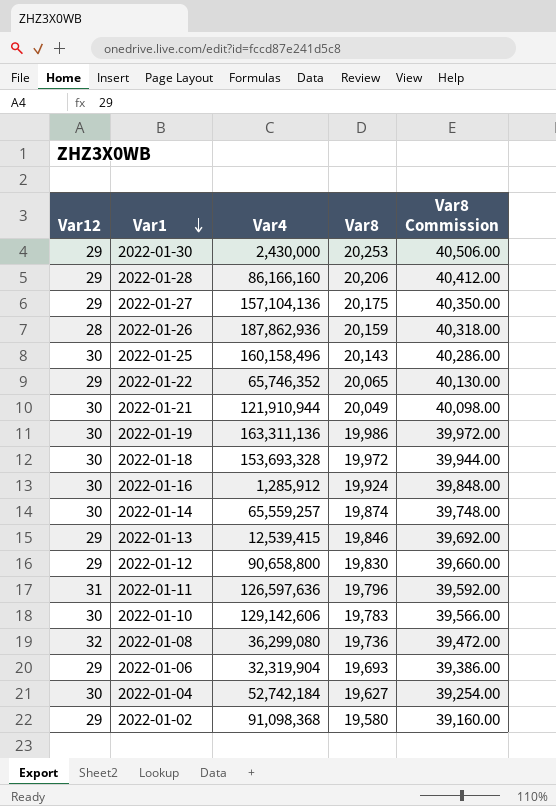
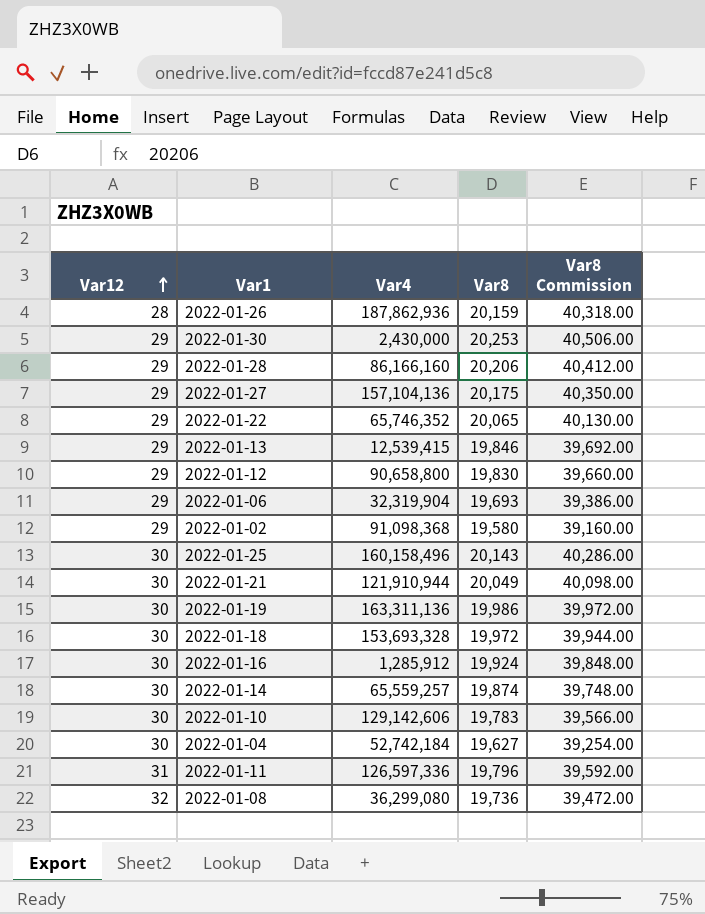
row order: Var1 descending -> Var12 ascending
2022-01-11 | Var4: 126,597,636 -> 126,597,336

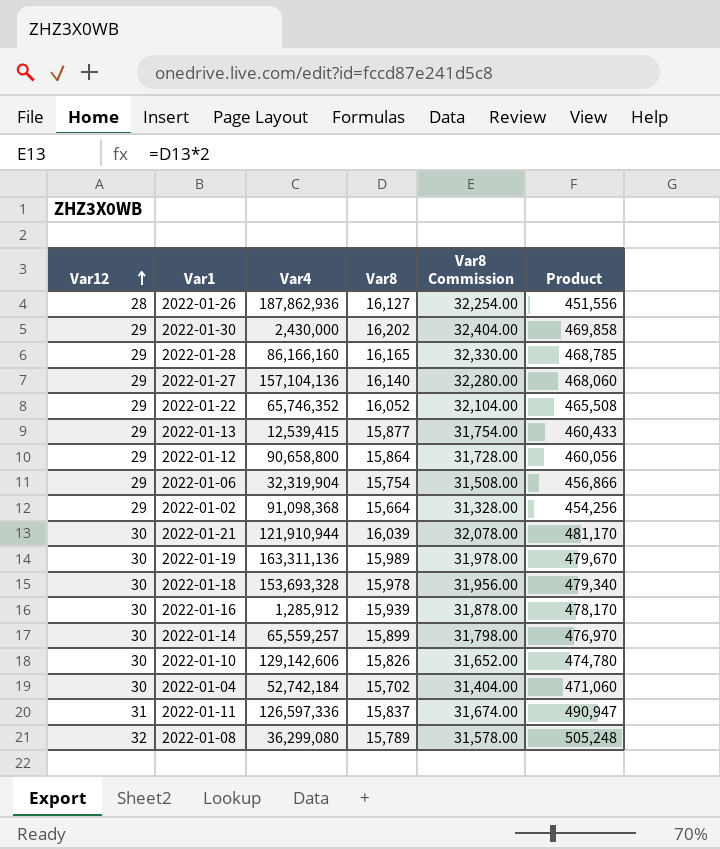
column Product | formula: none -> [Var12] * [Var8]
row 2022-01-25: 30 | 160,158,496 | 20,143 | 40,286.00 -> none
2022-01-26 | Var8: 20,159 -> 16,127
2022-01-26 | Var8 Commission: 40,318.00 -> 32,254.00
2022-01-30 | Var8: 20,253 -> 16,202
2022-01-30 | Var8 Commission: 40,506.00 -> 32,404.00
2022-01-28 | Var8: 20,206 -> 16,165
2022-01-28 | Var8 Commission: 40,412.00 -> 32,330.00
2022-01-27 | Var8: 20,175 -> 16,140
2022-01-27 | Var8 Commission: 40,350.00 -> 32,280.00
2022-01-22 | Var8: 20,065 -> 16,052
2022-01-22 | Var8 Commission: 40,130.00 -> 32,104.00
2022-01-13 | Var8: 19,846 -> 15,877
2022-01-13 | Var8 Commission: 39,692.00 -> 31,754.00
2022-01-12 | Var8: 19,830 -> 15,864
2022-01-12 | Var8 Commission: 39,660.00 -> 31,728.00
2022-01-06 | Var8: 19,693 -> 15,754
2022-01-06 | Var8 Commission: 39,386.00 -> 31,508.00
2022-01-02 | Var8: 19,580 -> 15,664
2022-01-02 | Var8 Commission: 39,160.00 -> 31,328.00
2022-01-21 | Var8: 20,049 -> 16,039
2022-01-21 | Var8 Commission: 40,098.00 -> 32,078.00
2022-01-19 | Var8: 19,986 -> 15,989
2022-01-19 | Var8 Commission: 39,972.00 -> 31,978.00
2022-01-18 | Var8: 19,972 -> 15,978
2022-01-18 | Var8 Commission: 39,944.00 -> 31,956.00
2022-01-16 | Var8: 19,924 -> 15,939
2022-01-16 | Var8 Commission: 39,848.00 -> 31,878.00
2022-01-14 | Var8: 19,874 -> 15,899
2022-01-14 | Var8 Commission: 39,748.00 -> 31,798.00
2022-01-10 | Var8: 19,783 -> 15,826
2022-01-10 | Var8 Commission: 39,566.00 -> 31,652.00
2022-01-04 | Var8: 19,627 -> 15,702
2022-01-04 | Var8 Commission: 39,254.00 -> 31,404.00
2022-01-11 | Var8: 19,796 -> 15,837
2022-01-11 | Var8 Commission: 39,592.00 -> 31,674.00
2022-01-08 | Var8: 19,736 -> 15,789
2022-01-08 | Var8 Commission: 39,472.00 -> 31,578.00

